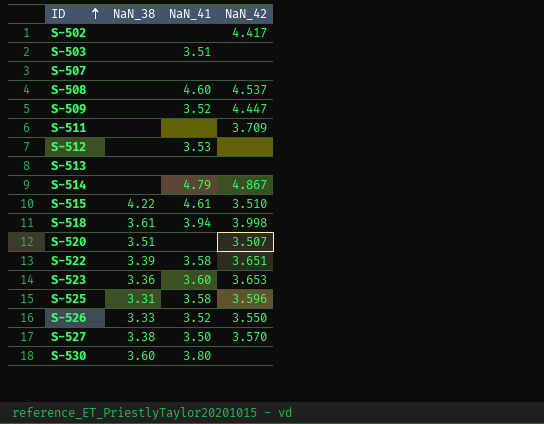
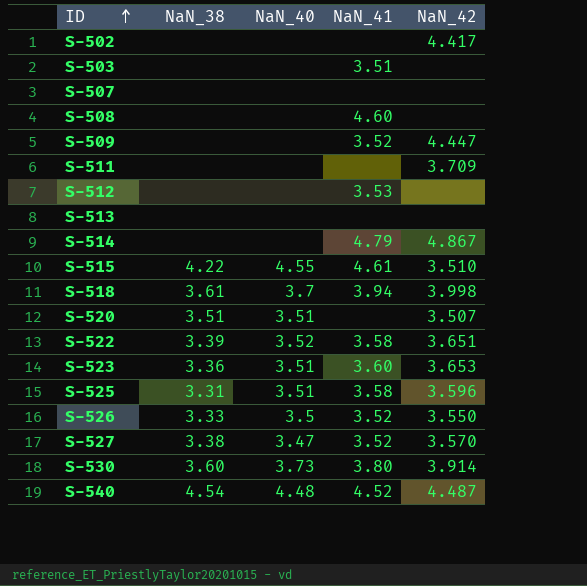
column NaN_40 | position: none -> 3
S-508 | NaN_42: 4.537 -> none
S-527 | NaN_41: 3.50 -> 3.52
S-530 | NaN_42: none -> 3.914
row S-540: none -> 4.54 | 4.48 | 4.52 | 4.487

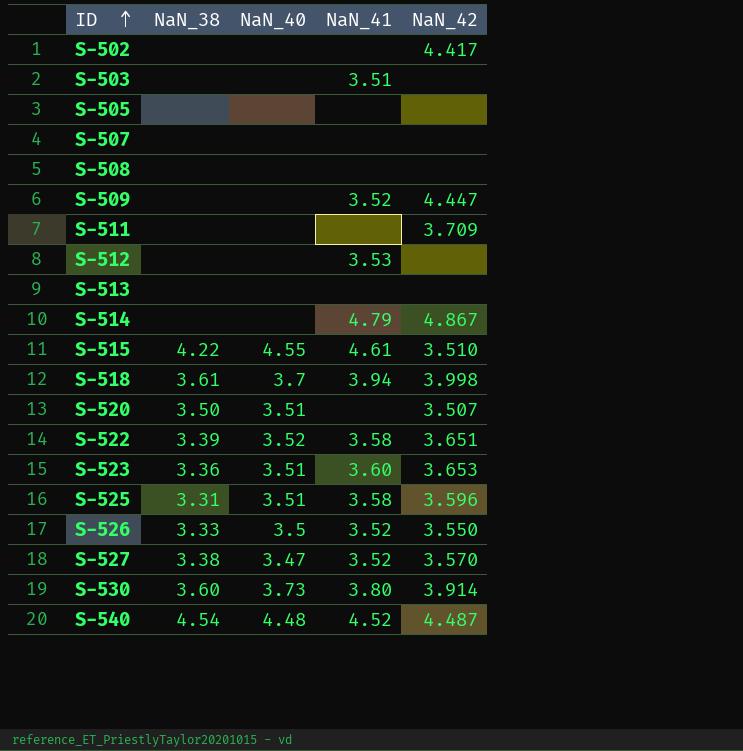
row S-505: none -> none | none | none | none
S-508 | NaN_41: 4.60 -> none
S-520 | NaN_38: 3.51 -> 3.50

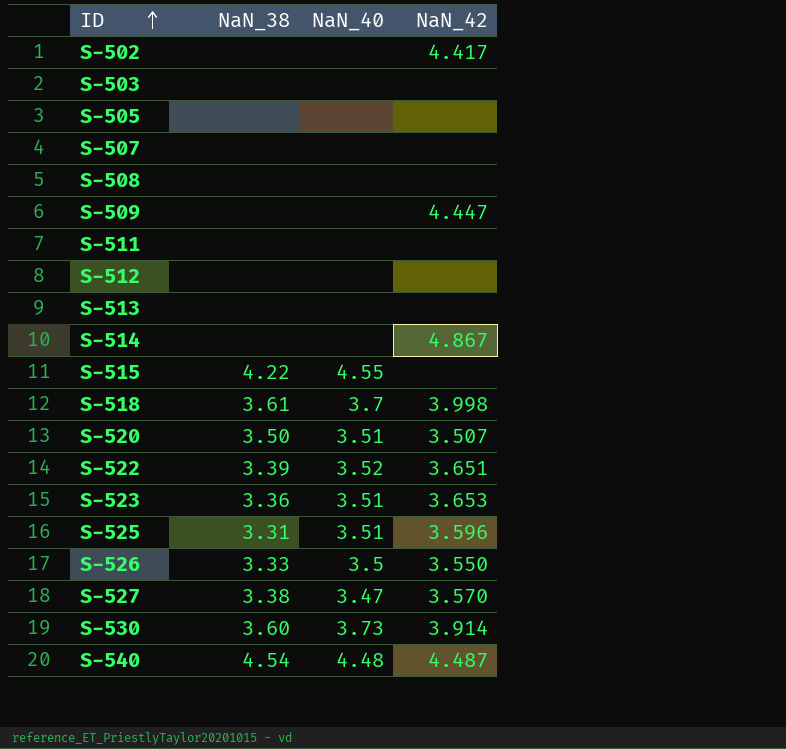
column NaN_41 | position: 4 -> none
S-511 | NaN_42: 3.709 -> none
S-515 | NaN_42: 3.510 -> none

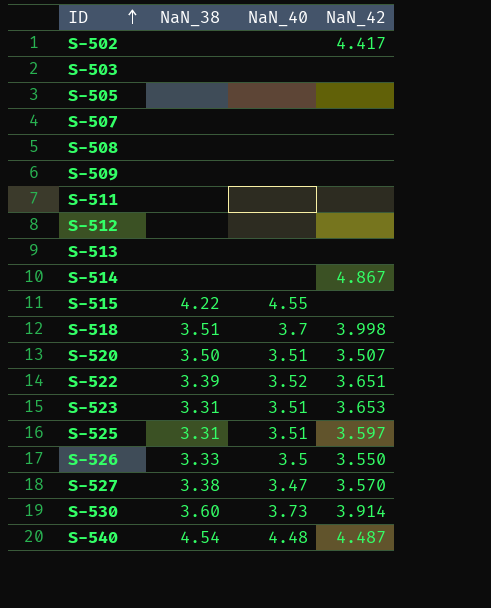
S-509 | NaN_42: 4.447 -> none
S-518 | NaN_38: 3.61 -> 3.51
S-523 | NaN_38: 3.36 -> 3.31
S-525 | NaN_42: 3.596 -> 3.597

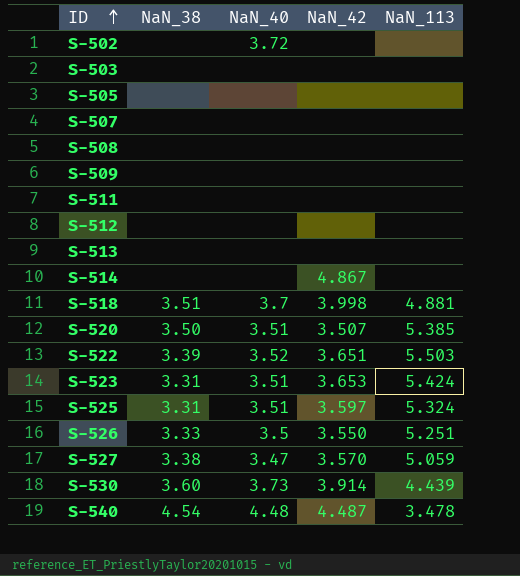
column NaN_113 | position: none -> 5
row S-515: 4.22 | 4.55 | none -> none
S-502 | NaN_40: none -> 3.72
S-502 | NaN_42: 4.417 -> none

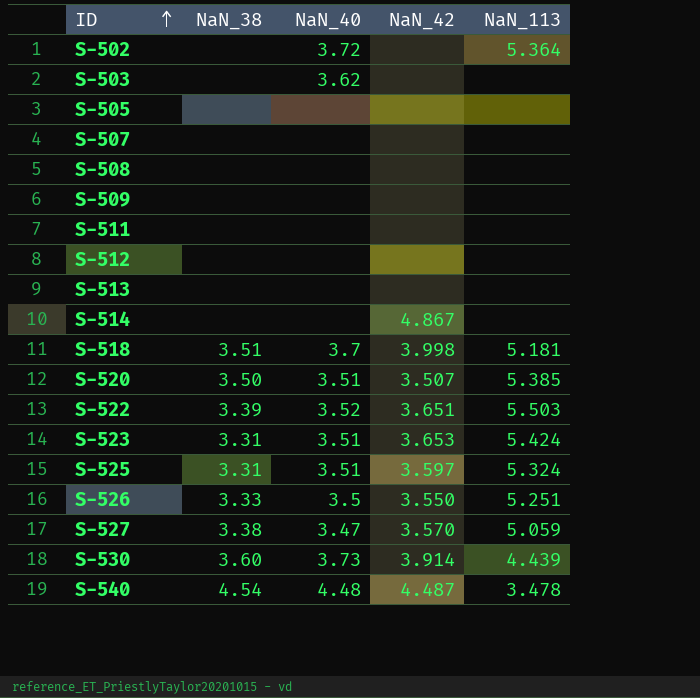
S-502 | NaN_113: none -> 5.364
S-503 | NaN_40: none -> 3.62
S-518 | NaN_113: 4.881 -> 5.181

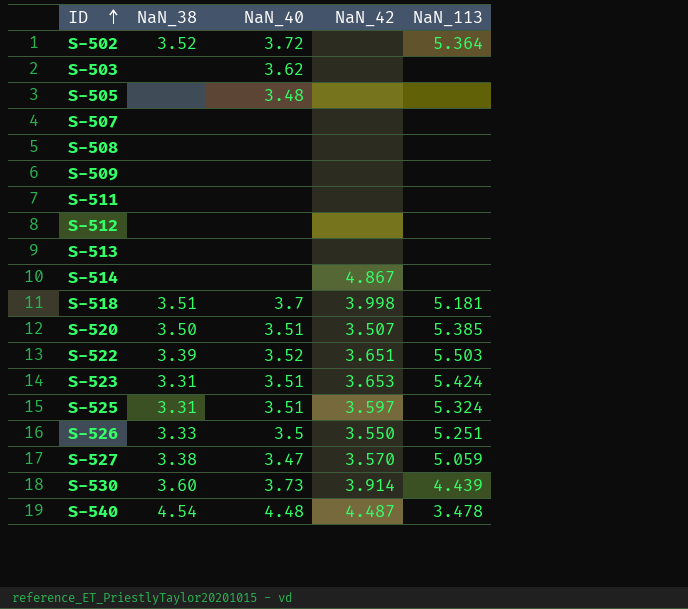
S-502 | NaN_38: none -> 3.52
S-505 | NaN_40: none -> 3.48

